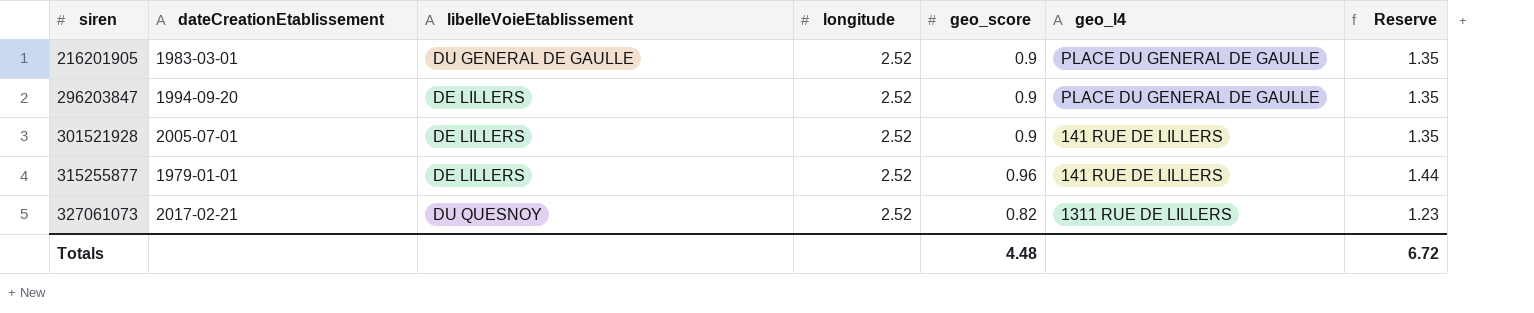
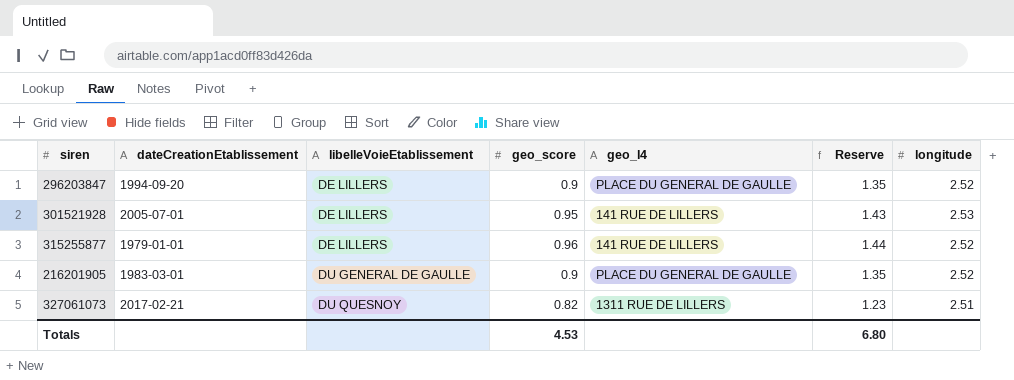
row order: siren ascending -> libelleVoieEtablissement ascending
column longitude | position: 4 -> 7
301521928 | geo_score: 0.9 -> 0.95
301521928 | Reserve: 1.35 -> 1.43
301521928 | longitude: 2.52 -> 2.53
327061073 | longitude: 2.52 -> 2.51
Totals | geo_score: 4.48 -> 4.53
Totals | Reserve: 6.72 -> 6.80

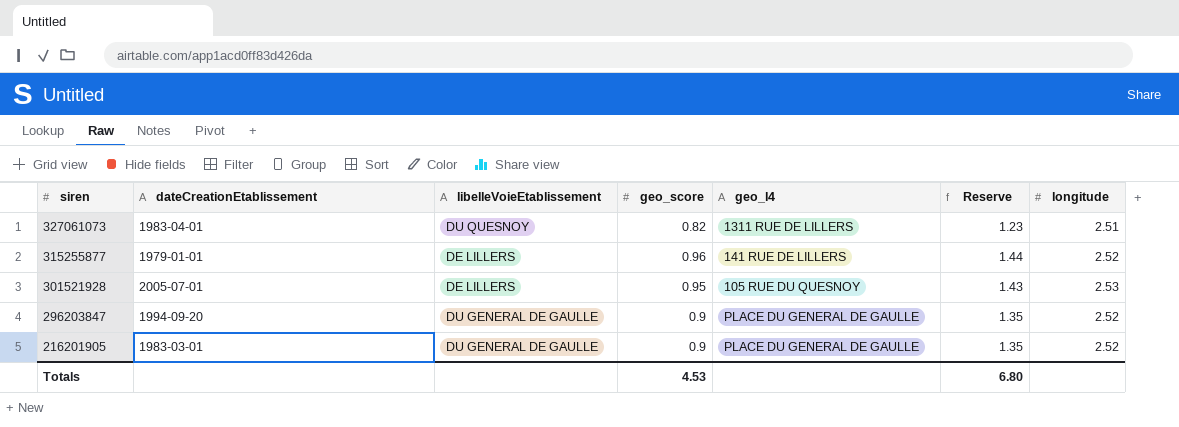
row order: libelleVoieEtablissement ascending -> siren descending
327061073 | dateCreationEtablissement: 2017-02-21 -> 1983-04-01
301521928 | geo_l4: 141 RUE DE LILLERS -> 105 RUE DU QUESNOY
296203847 | libelleVoieEtablissement: DE LILLERS -> DU GENERAL DE GAULLE

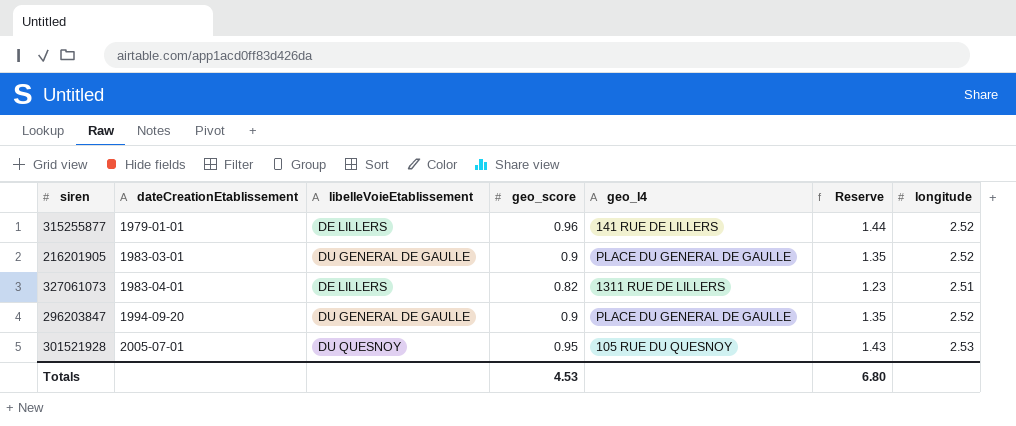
row order: siren descending -> dateCreationEtablissement ascending
327061073 | libelleVoieEtablissement: DU QUESNOY -> DE LILLERS
301521928 | libelleVoieEtablissement: DE LILLERS -> DU QUESNOY

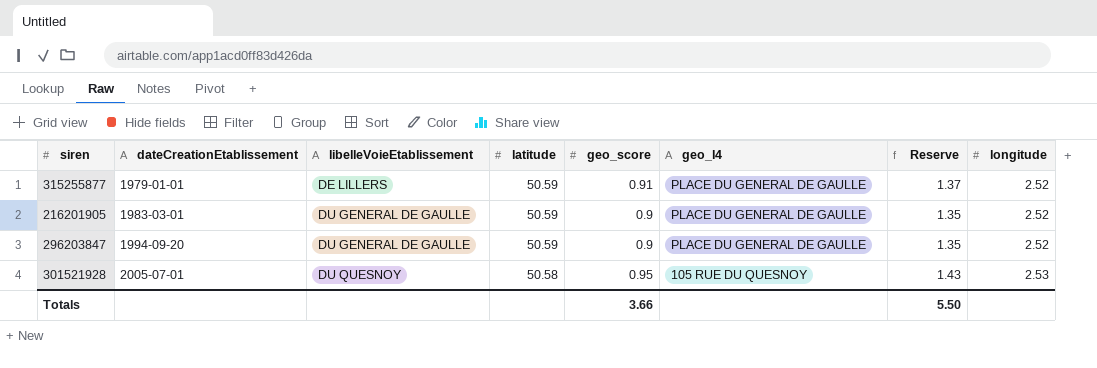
column latitude | position: none -> 4
row 327061073: 1983-04-01 | DE LILLERS | 0.82 | 1311 RUE DE LILLERS | 1.23 | 2.51 -> none
315255877 | geo_score: 0.96 -> 0.91
315255877 | geo_l4: 141 RUE DE LILLERS -> PLACE DU GENERAL DE GAULLE
315255877 | Reserve: 1.44 -> 1.37
Totals | geo_score: 4.53 -> 3.66
Totals | Reserve: 6.80 -> 5.50

